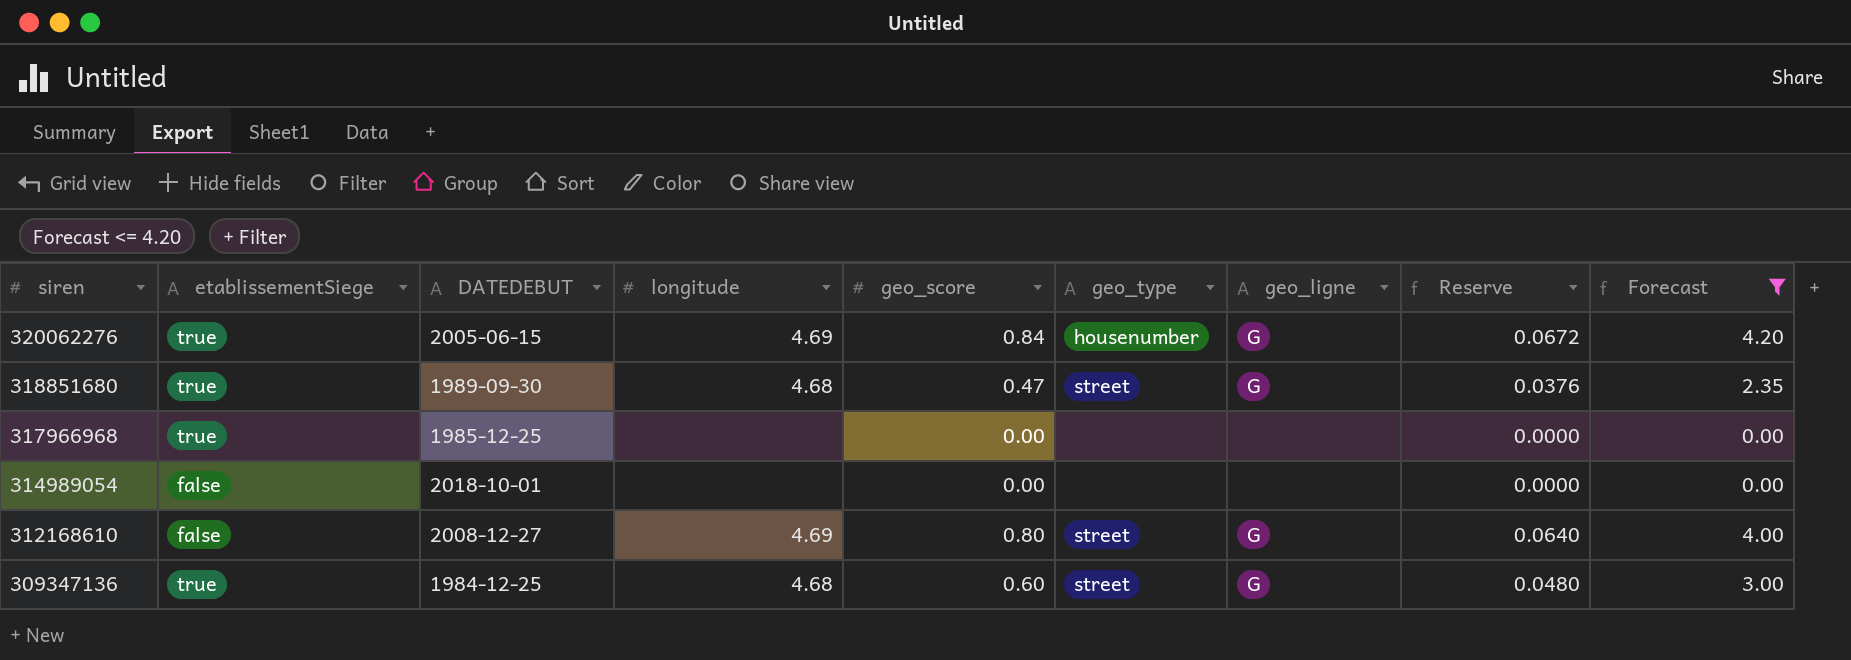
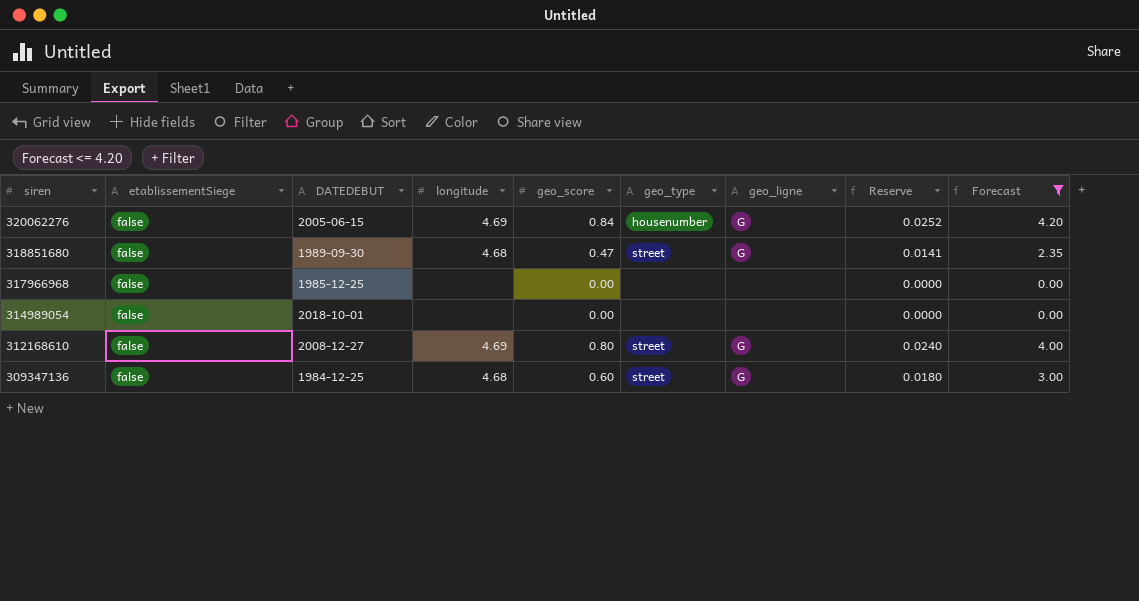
column Reserve | formula: [geo_score] * 0.08 -> [geo_score] * 0.03
320062276 | etablissementSiege: true -> false
318851680 | etablissementSiege: true -> false
317966968 | etablissementSiege: true -> false
309347136 | etablissementSiege: true -> false

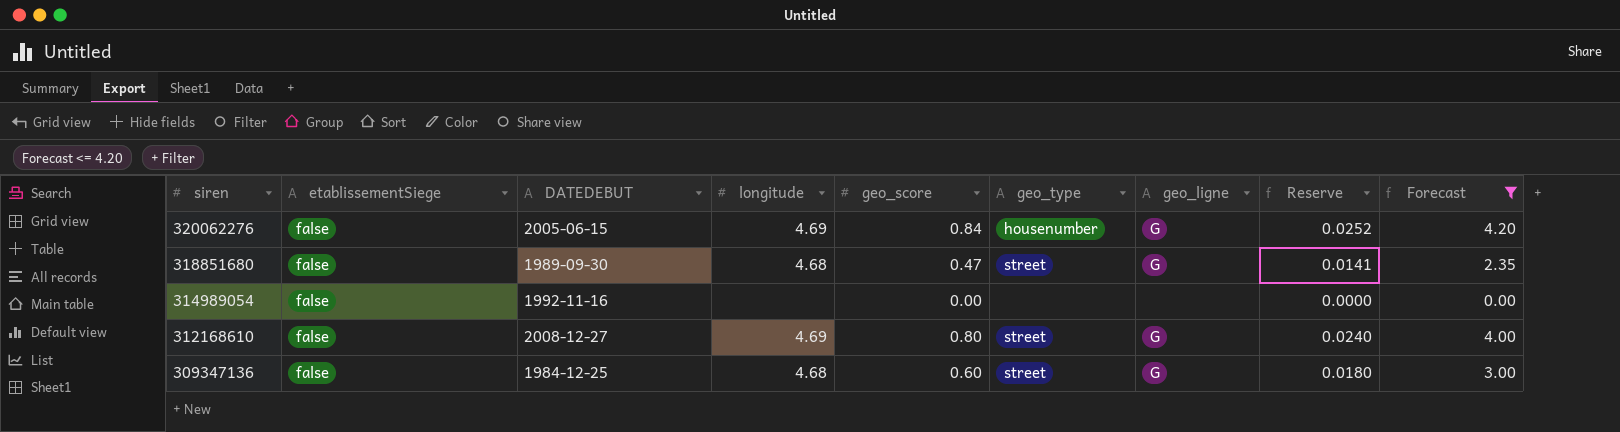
row 317966968: false | 1985-12-25 | none | 0.00 | none | none | 0.0000 | 0.00 -> none
314989054 | DATEDEBUT: 2018-10-01 -> 1992-11-16

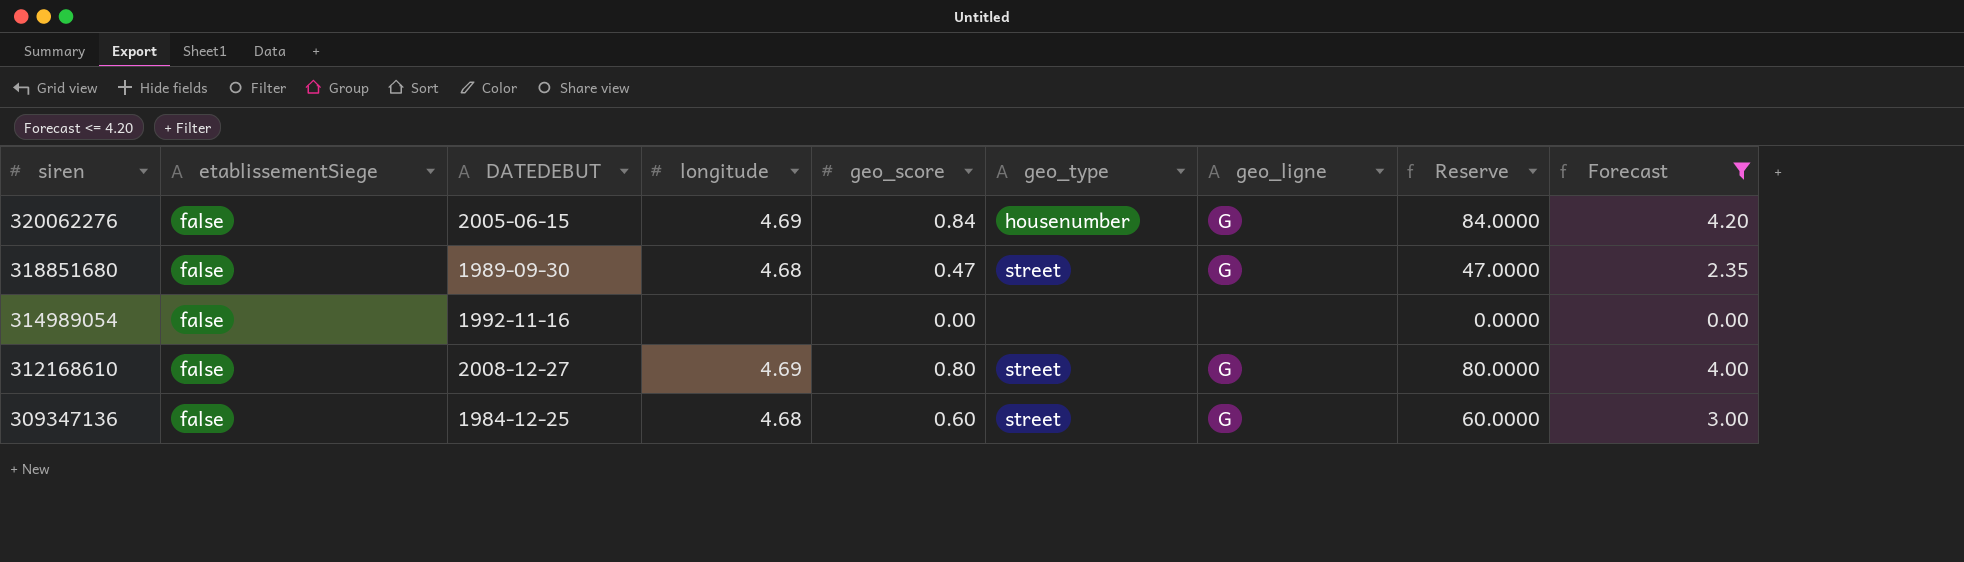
column Reserve | formula: [geo_score] * 0.03 -> [geo_score] * 100

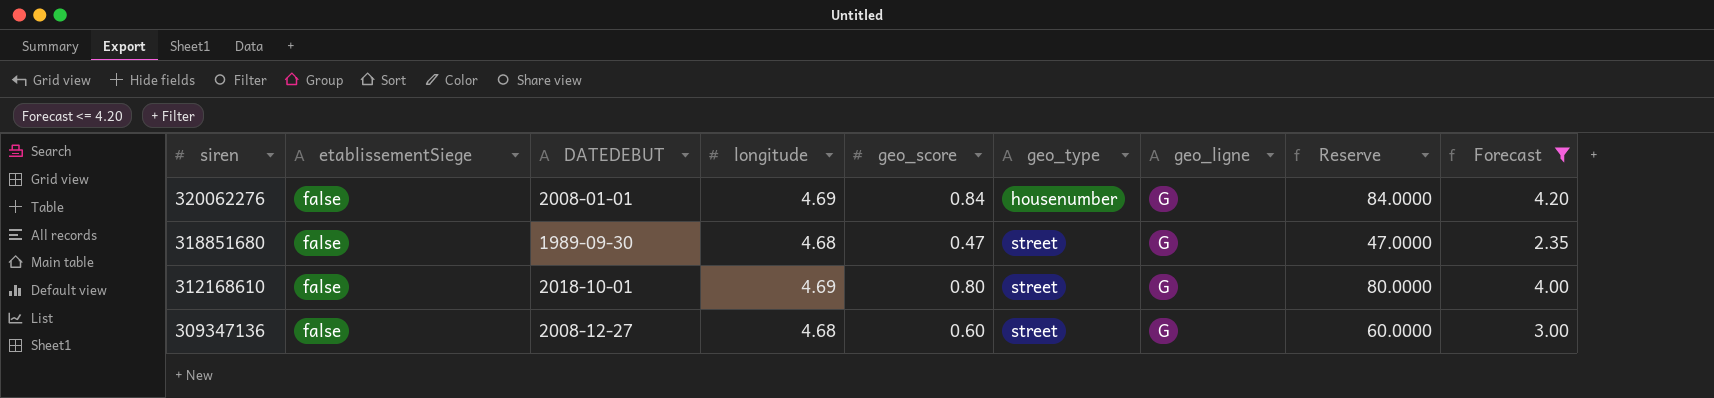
row 314989054: false | 1992-11-16 | none | 0.00 | none | none | 0.0000 | 0.00 -> none
320062276 | DATEDEBUT: 2005-06-15 -> 2008-01-01
312168610 | DATEDEBUT: 2008-12-27 -> 2018-10-01
309347136 | DATEDEBUT: 1984-12-25 -> 2008-12-27

